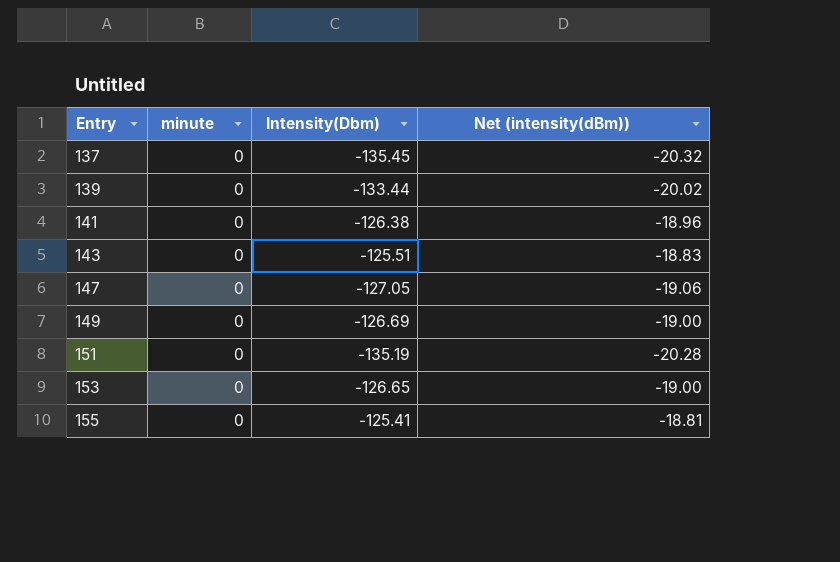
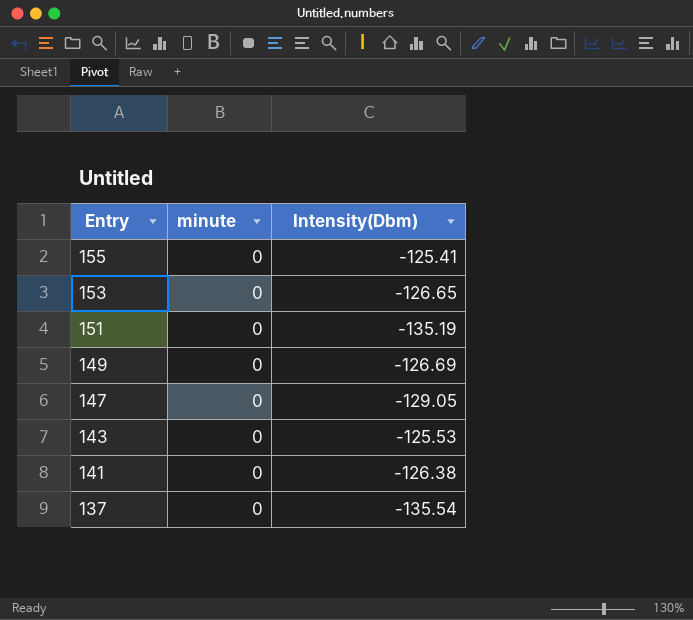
row order: Entry ascending -> Entry descending
column Net (intensity(dBm)) | formula: [Intensity(Dbm)] * 0.15 -> none
row 139: 0 | -133.44 | -20.02 -> none
147 | Intensity(Dbm): -127.05 -> -129.05
143 | Intensity(Dbm): -125.51 -> -125.53
137 | Intensity(Dbm): -135.45 -> -135.54

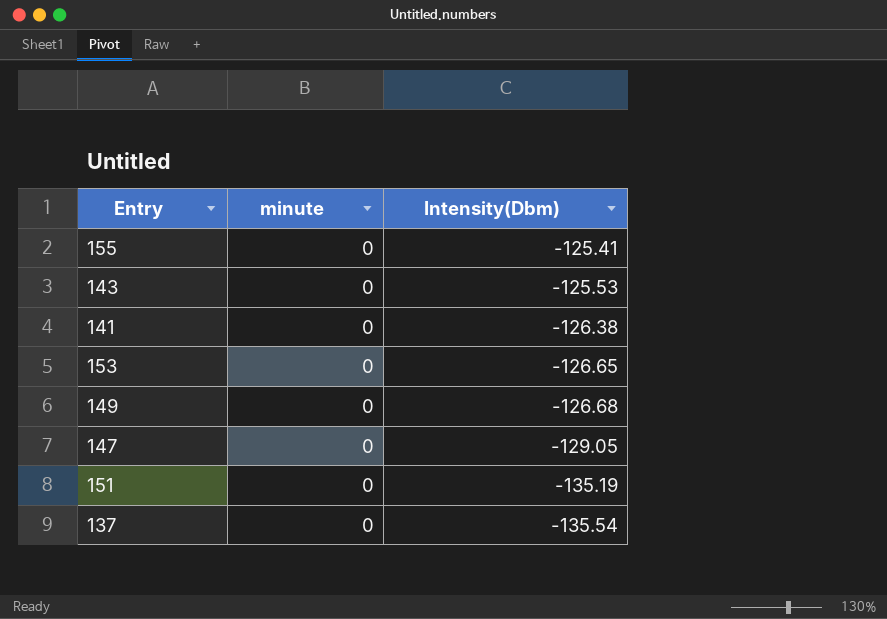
row order: Entry descending -> Intensity(Dbm) descending
149 | Intensity(Dbm): -126.69 -> -126.68

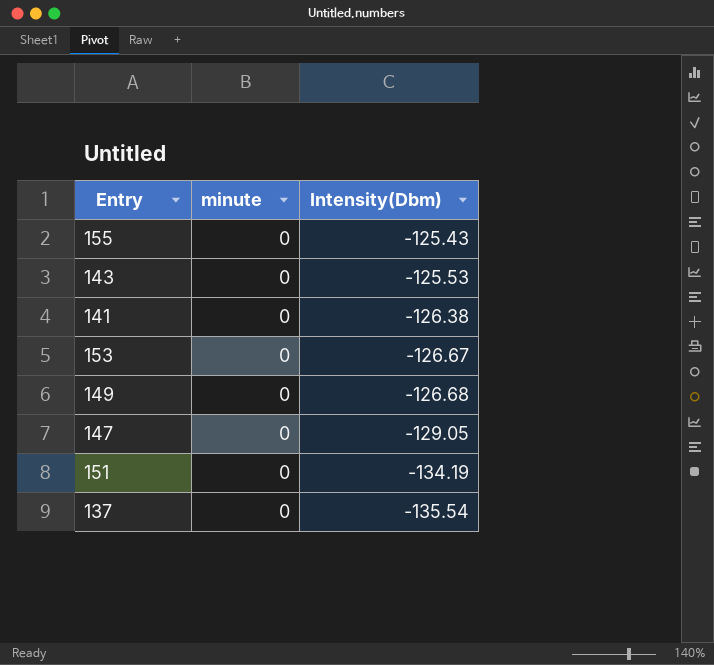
155 | Intensity(Dbm): -125.41 -> -125.43
153 | Intensity(Dbm): -126.65 -> -126.67
151 | Intensity(Dbm): -135.19 -> -134.19

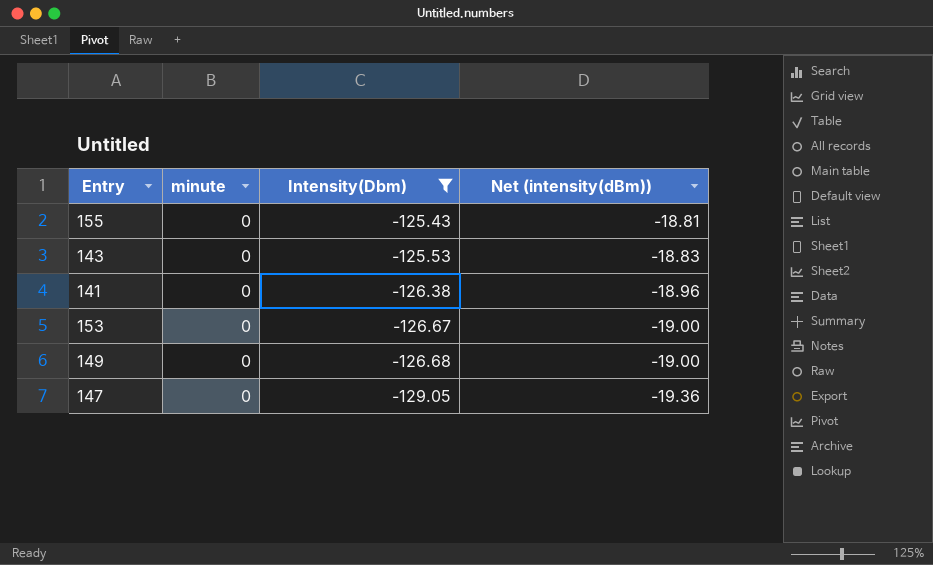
filter: none -> Intensity(Dbm) >= -129.05
column Net (intensity(dBm)) | formula: none -> [Intensity(Dbm)] * 0.15

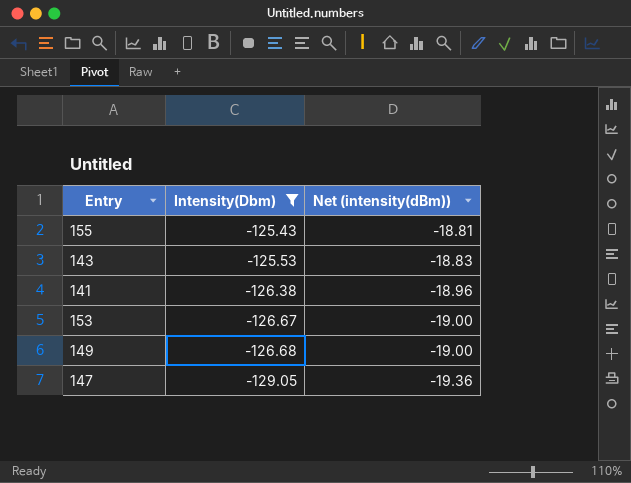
column minute | position: 2 -> none

